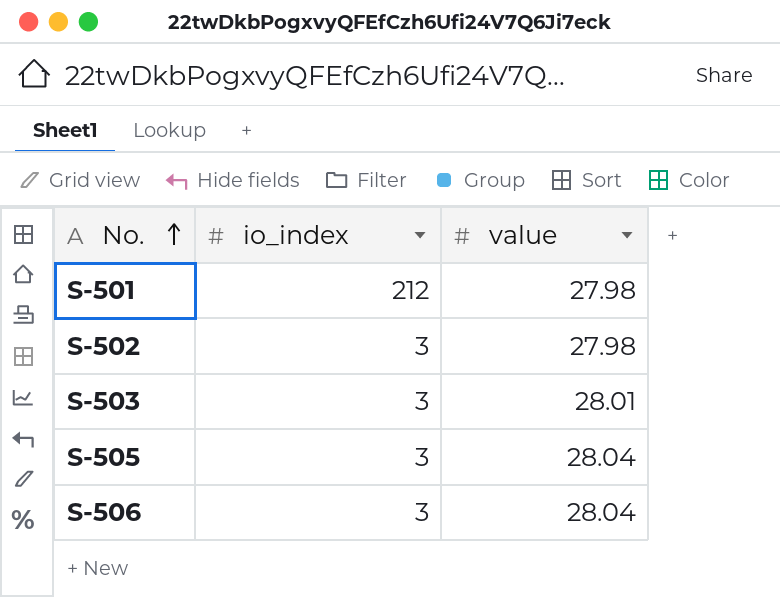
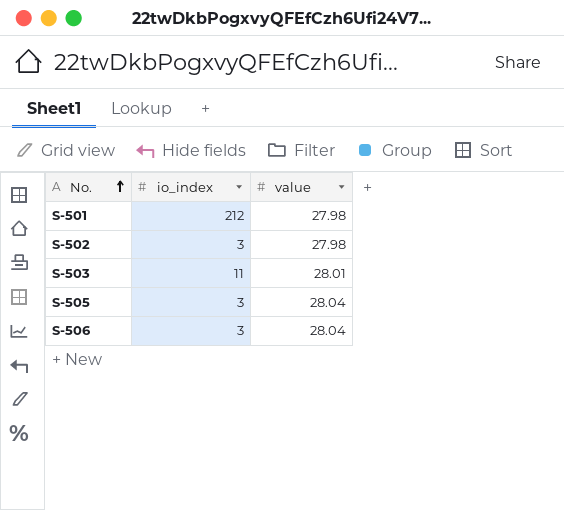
S-503 | io_index: 3 -> 11

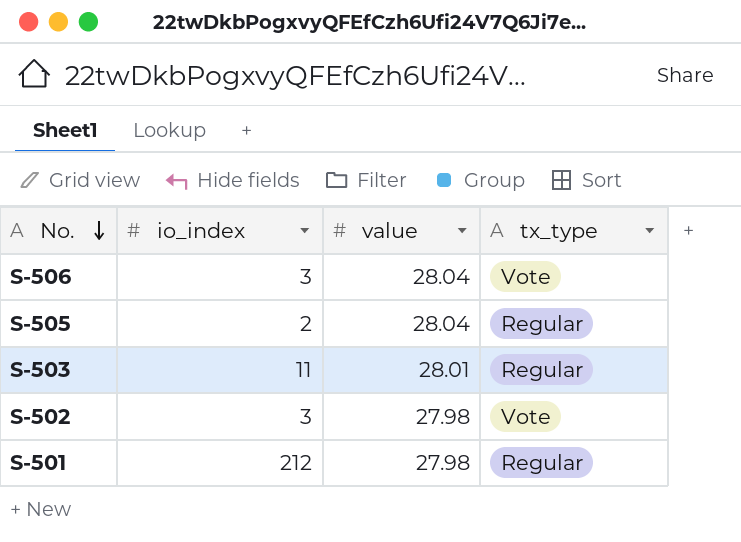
row order: No. ascending -> No. descending
column tx_type | position: none -> 4
S-505 | io_index: 3 -> 2

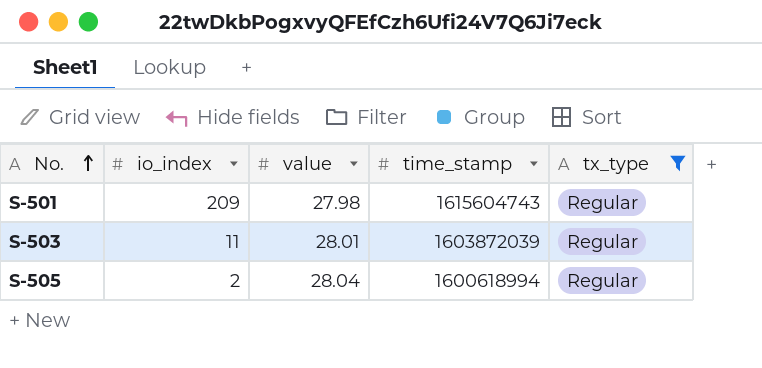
filter: none -> tx_type = Regular
row order: No. descending -> No. ascending
column time_stamp | position: none -> 4
S-501 | io_index: 212 -> 209

